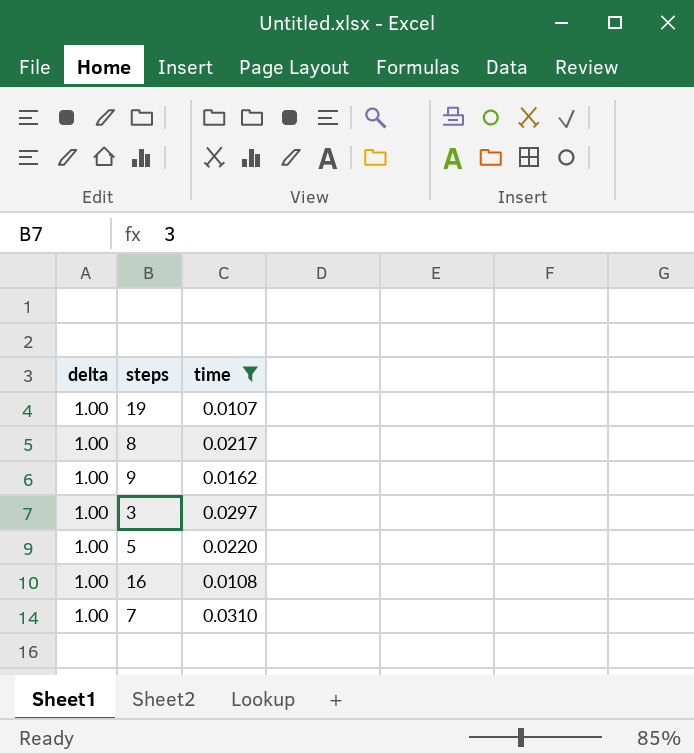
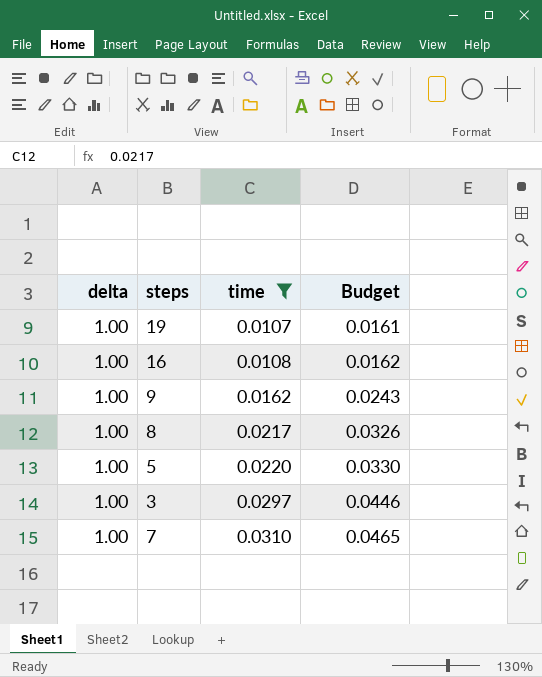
row order: none -> time ascending
column Budget | formula: none -> [time] * 1.5

